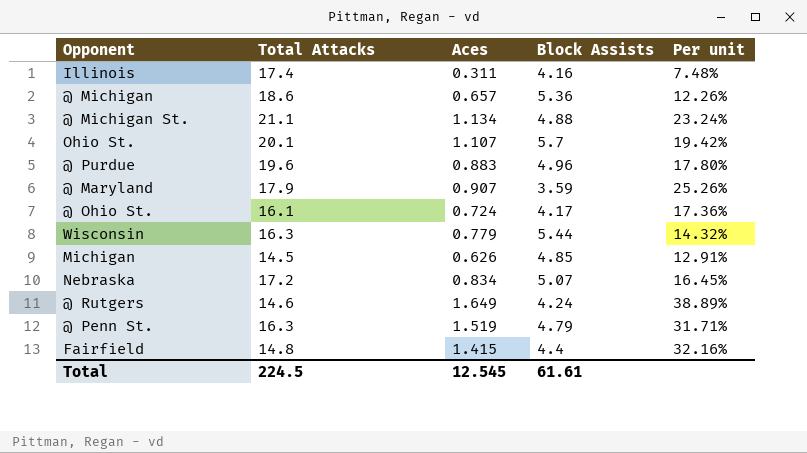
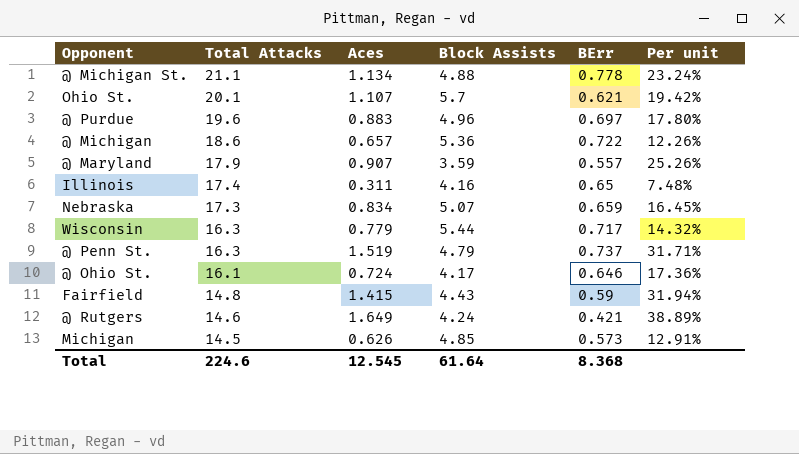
row order: none -> Total Attacks descending
column BErr | position: none -> 5
Nebraska | Total Attacks: 17.2 -> 17.3
Fairfield | Block Assists: 4.4 -> 4.43
Fairfield | Per unit: 32.16% -> 31.94%
Total | Total Attacks: 224.5 -> 224.6
Total | Block Assists: 61.61 -> 61.64

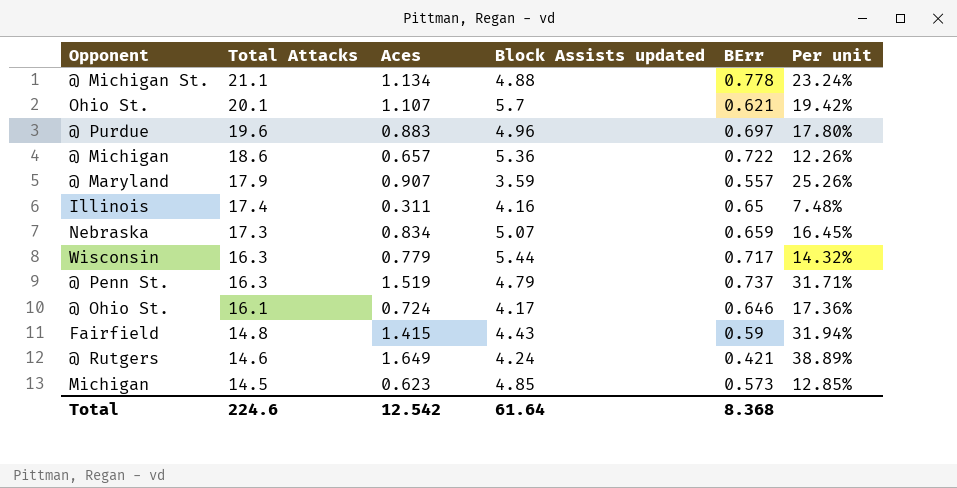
column name: Block Assists -> Block Assists updated
Michigan | Aces: 0.626 -> 0.623
Michigan | Per unit: 12.91% -> 12.85%
Total | Aces: 12.545 -> 12.542

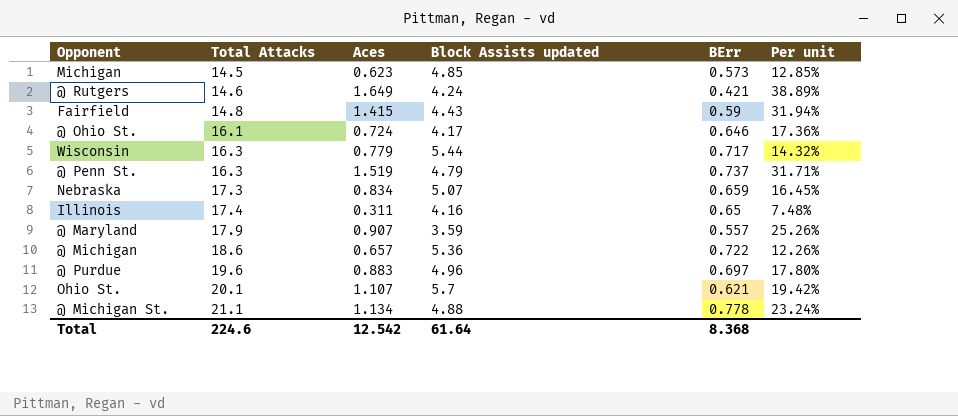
row order: Total Attacks descending -> Total Attacks ascending

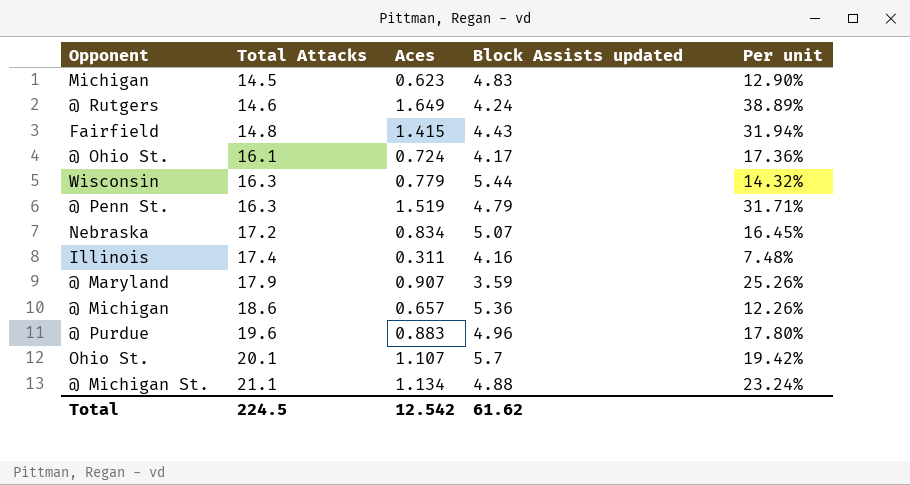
column BErr | position: 5 -> none
Michigan | Block Assists updated: 4.85 -> 4.83
Michigan | Per unit: 12.85% -> 12.90%
Nebraska | Total Attacks: 17.3 -> 17.2
Total | Total Attacks: 224.6 -> 224.5
Total | Block Assists updated: 61.64 -> 61.62

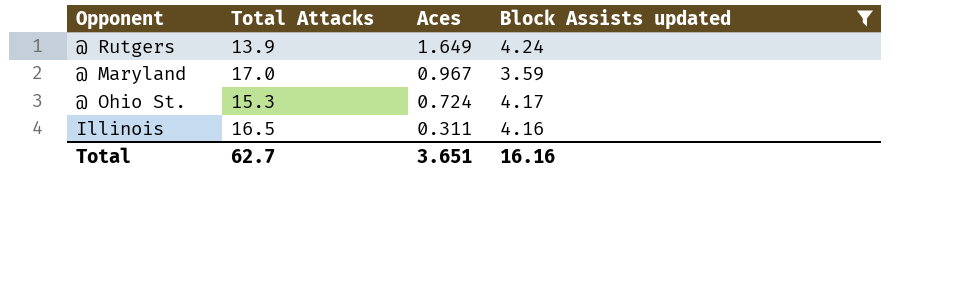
filter: none -> Block Assists updated <= 4.24
row order: Total Attacks ascending -> Aces descending
column Per unit | formula: [Aces] / [Block Assists updated] -> none
@ Rutgers | Total Attacks: 14.6 -> 13.9
@ Maryland | Total Attacks: 17.9 -> 17.0
@ Maryland | Aces: 0.907 -> 0.967
@ Ohio St. | Total Attacks: 16.1 -> 15.3
Illinois | Total Attacks: 17.4 -> 16.5
Total | Total Attacks: 224.5 -> 62.7
Total | Aces: 12.542 -> 3.651
Total | Block Assists updated: 61.62 -> 16.16

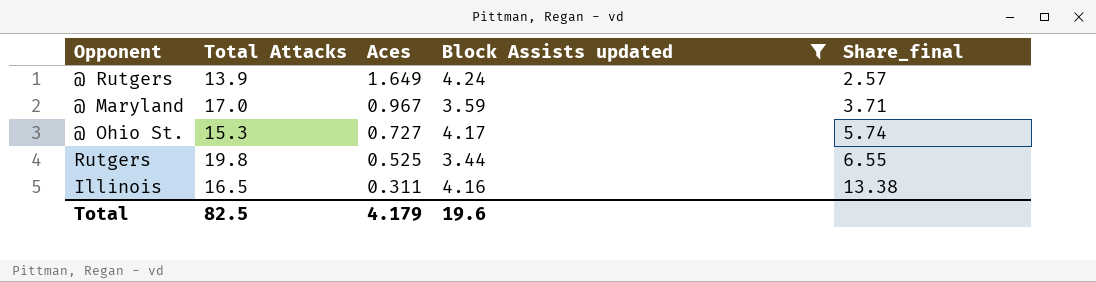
column Share_final | formula: none -> [Block Assists updated] / [Aces]
@ Ohio St. | Aces: 0.724 -> 0.727
row Rutgers: none -> 19.8 | 0.525 | 3.44 | 6.55
Total | Total Attacks: 62.7 -> 82.5
Total | Aces: 3.651 -> 4.179
Total | Block Assists updated: 16.16 -> 19.6

